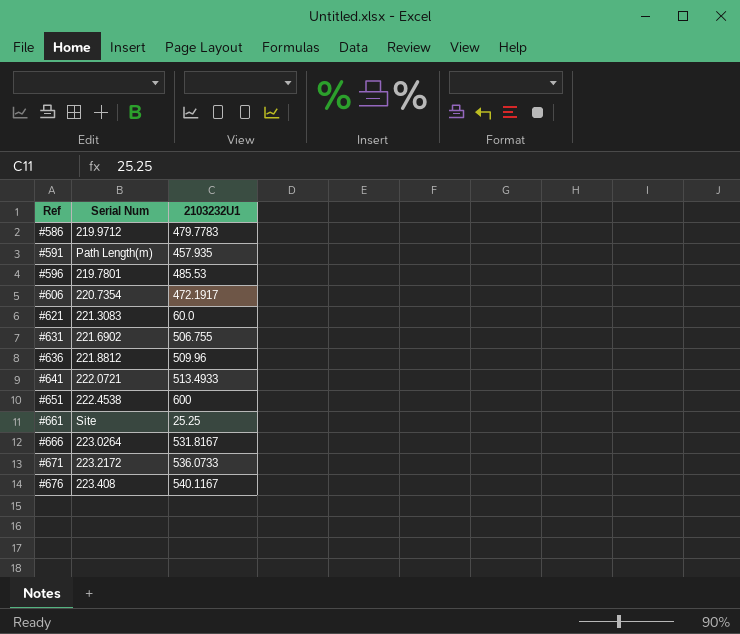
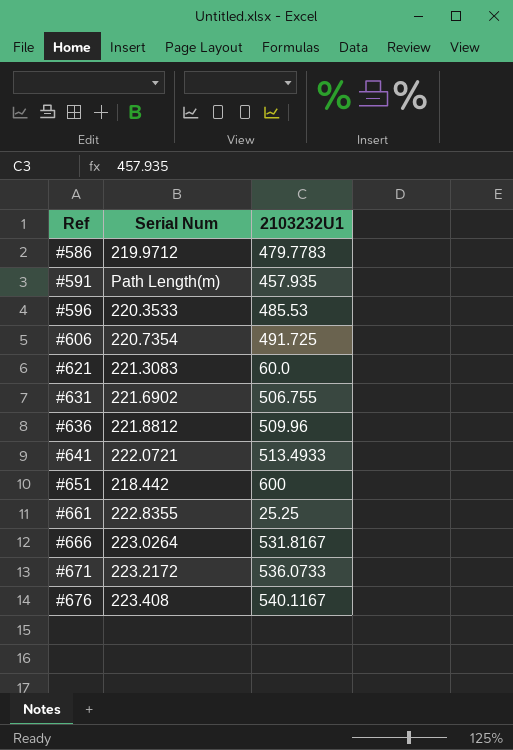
#596 | Serial Num: 219.7801 -> 220.3533
#606 | 2103232U1: 472.1917 -> 491.725
#651 | Serial Num: 222.4538 -> 218.442
#661 | Serial Num: Site -> 222.8355

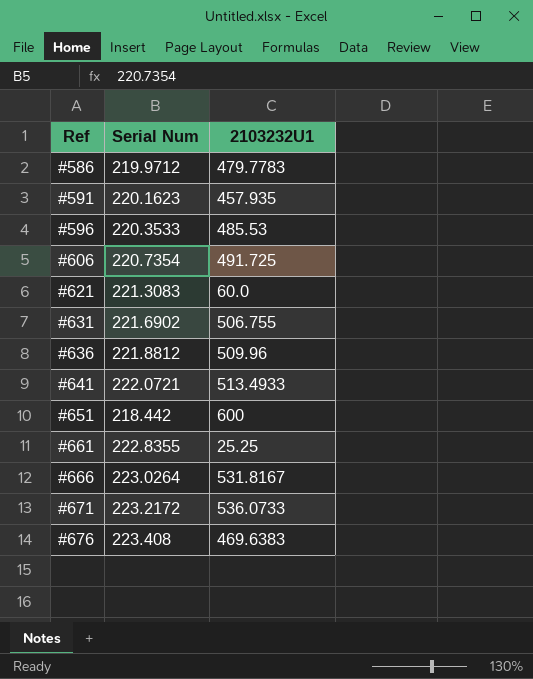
#591 | Serial Num: Path Length(m) -> 220.1623
#676 | 2103232U1: 540.1167 -> 469.6383

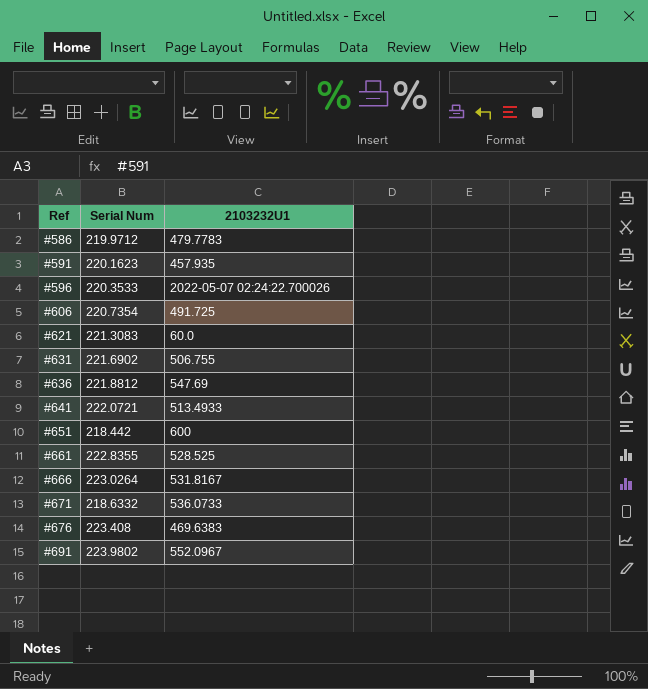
#596 | 2103232U1: 485.53 -> 2022-05-07 02:24:22.700026
#636 | 2103232U1: 509.96 -> 547.69
#661 | 2103232U1: 25.25 -> 528.525
#671 | Serial Num: 223.2172 -> 218.6332
row #691: none -> 223.9802 | 552.0967

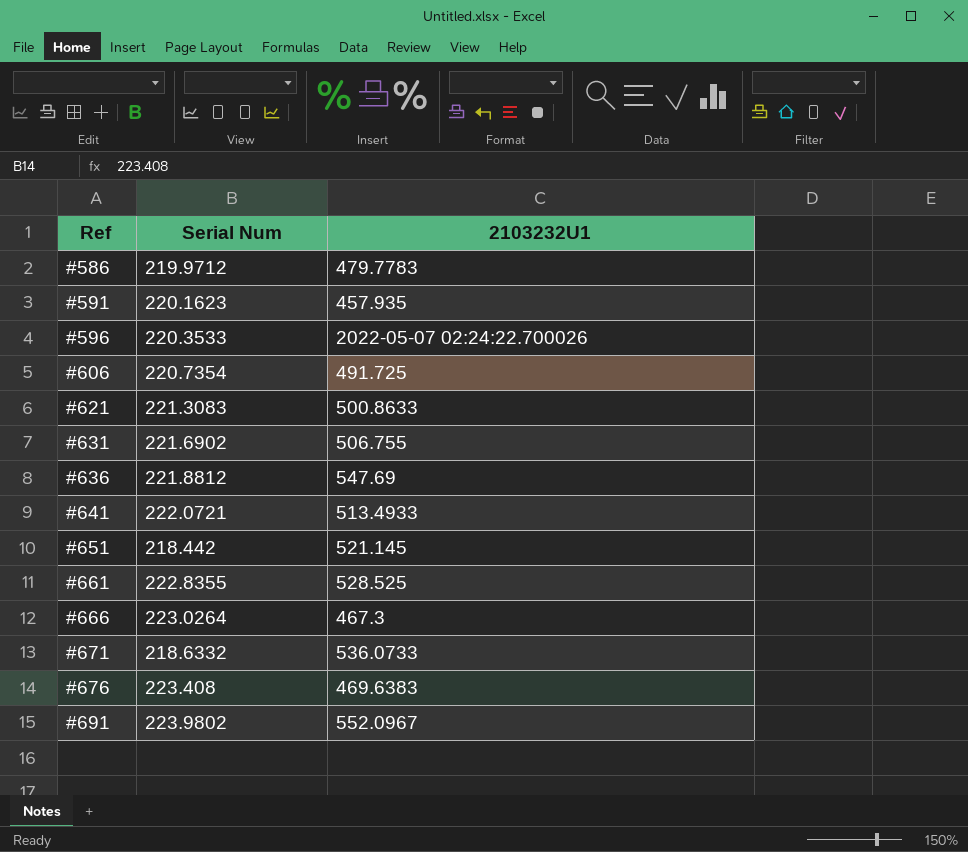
#621 | 2103232U1: 60.0 -> 500.8633
#651 | 2103232U1: 600 -> 521.145
#666 | 2103232U1: 531.8167 -> 467.3

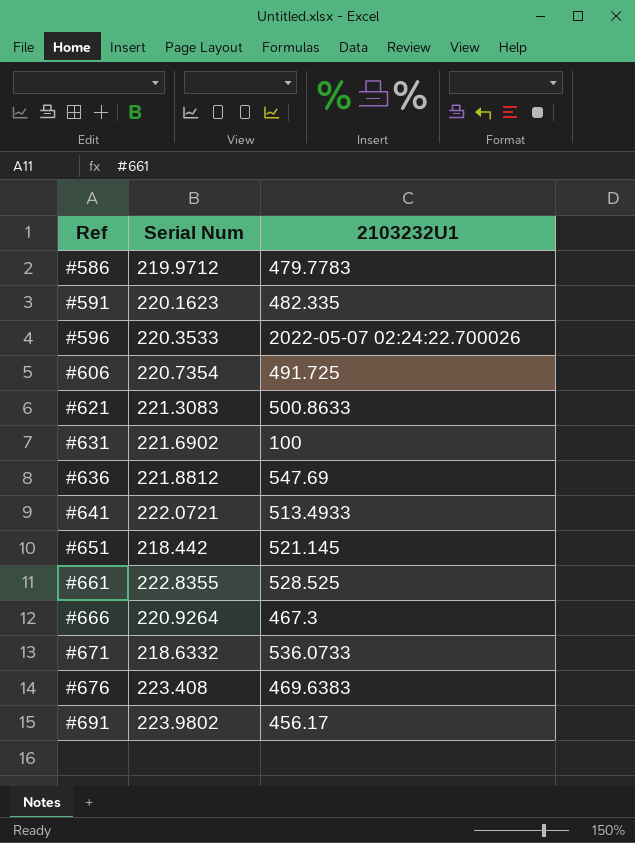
#591 | 2103232U1: 457.935 -> 482.335
#631 | 2103232U1: 506.755 -> 100
#666 | Serial Num: 223.0264 -> 220.9264
#691 | 2103232U1: 552.0967 -> 456.17

